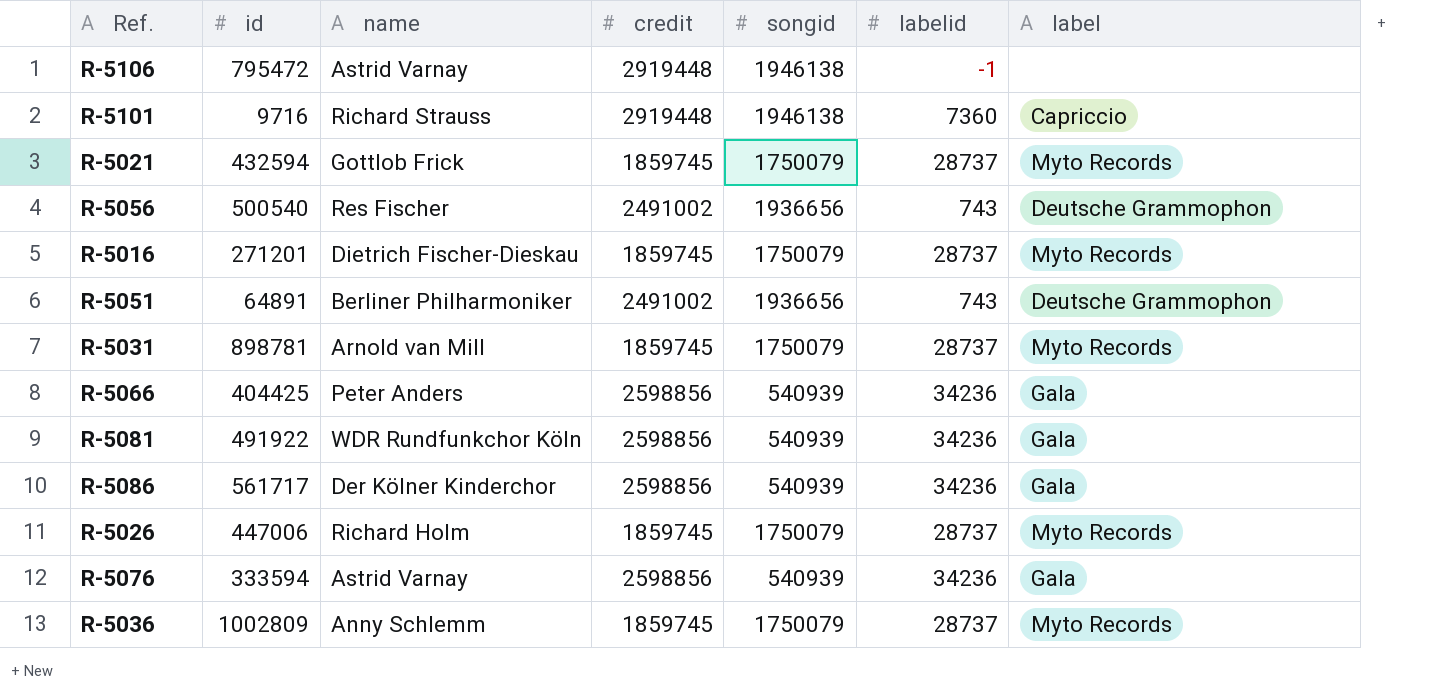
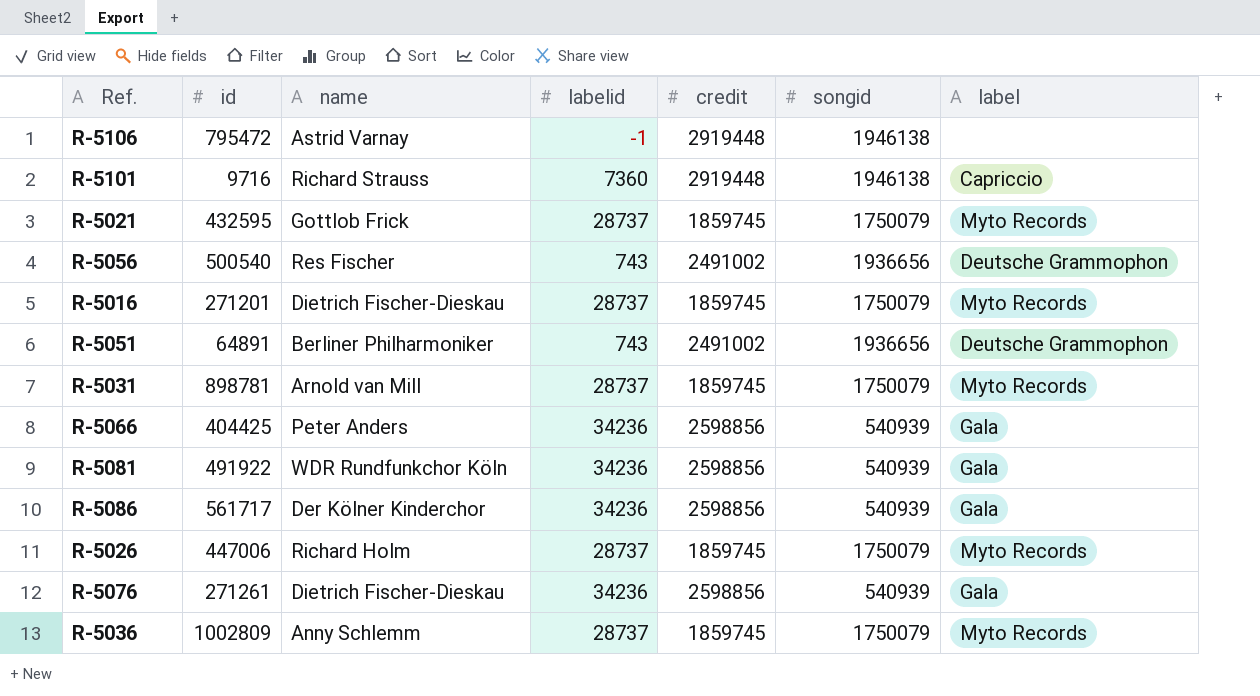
column labelid | position: 6 -> 4
R-5021 | id: 432594 -> 432595
R-5076 | id: 333594 -> 271261
R-5076 | name: Astrid Varnay -> Dietrich Fischer‐Dieskau

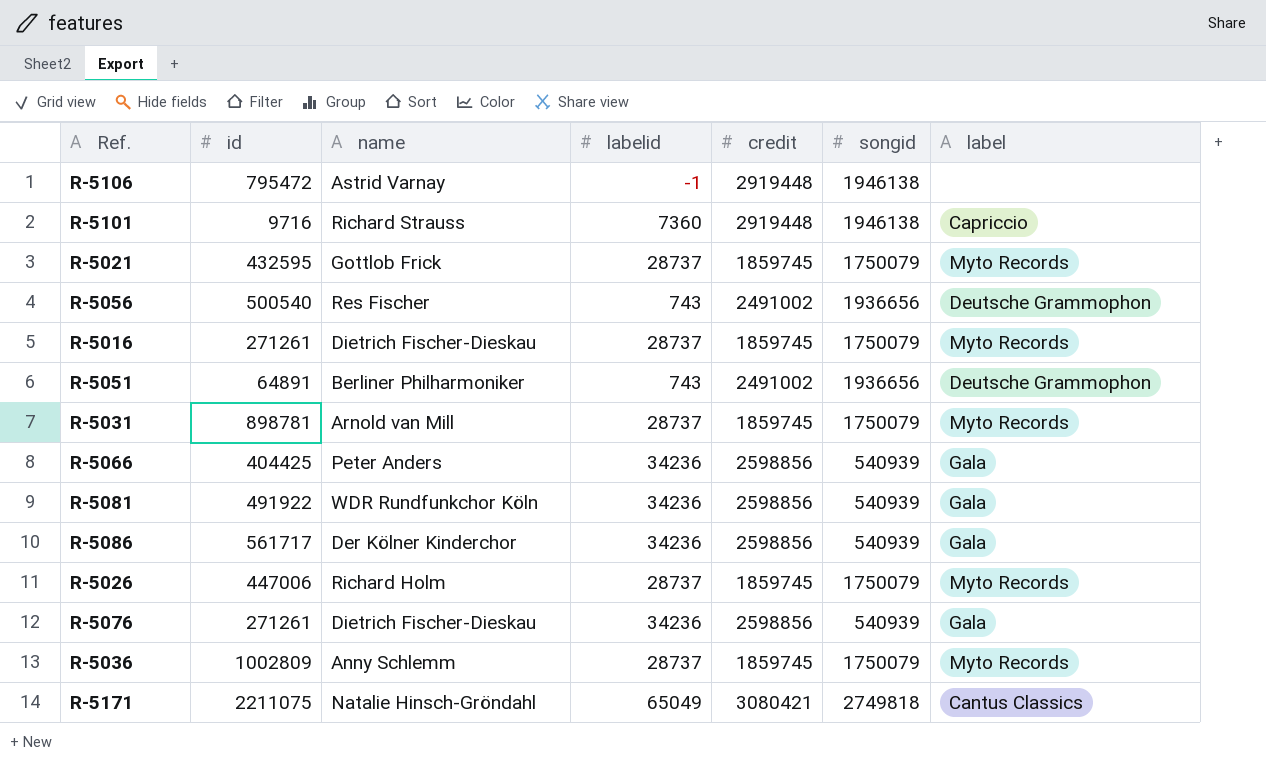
R-5016 | id: 271201 -> 271261
row R-5171: none -> 2211075 | Natalie Hinsch-Gröndahl | 65049 | 3080421 | 2749818 | Cantus Classics

